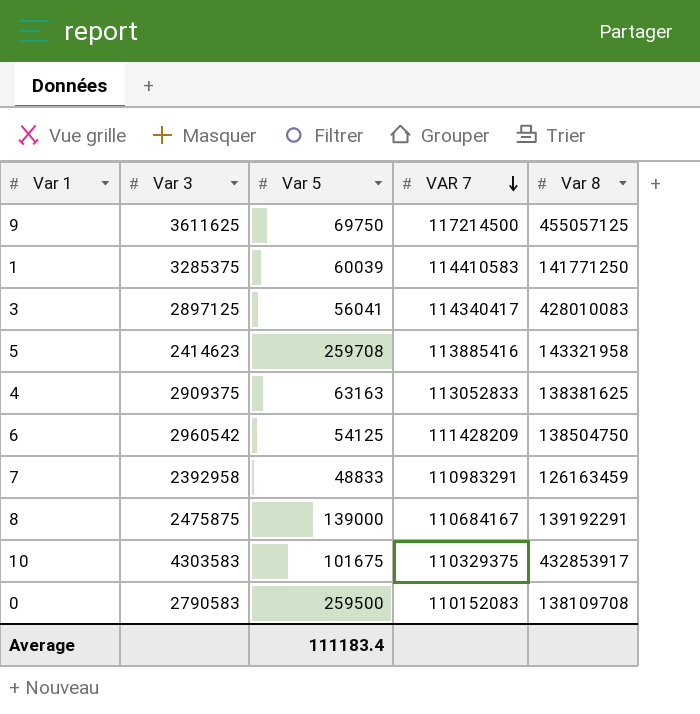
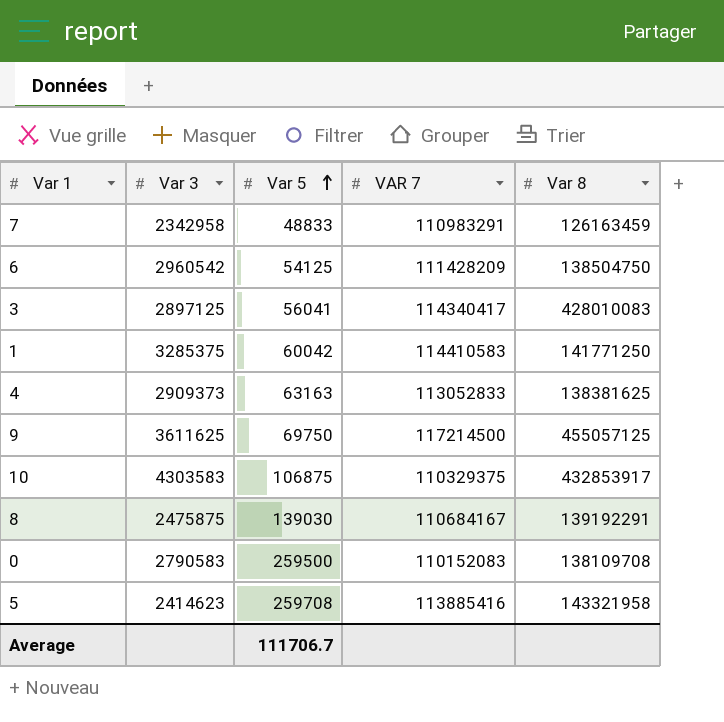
row order: VAR 7 descending -> Var 5 ascending
7 | Var 3: 2392958 -> 2342958
1 | Var 5: 60039 -> 60042
4 | Var 3: 2909375 -> 2909373
10 | Var 5: 101675 -> 106875
8 | Var 5: 139000 -> 139030
Average | Var 5: 111183.4 -> 111706.7

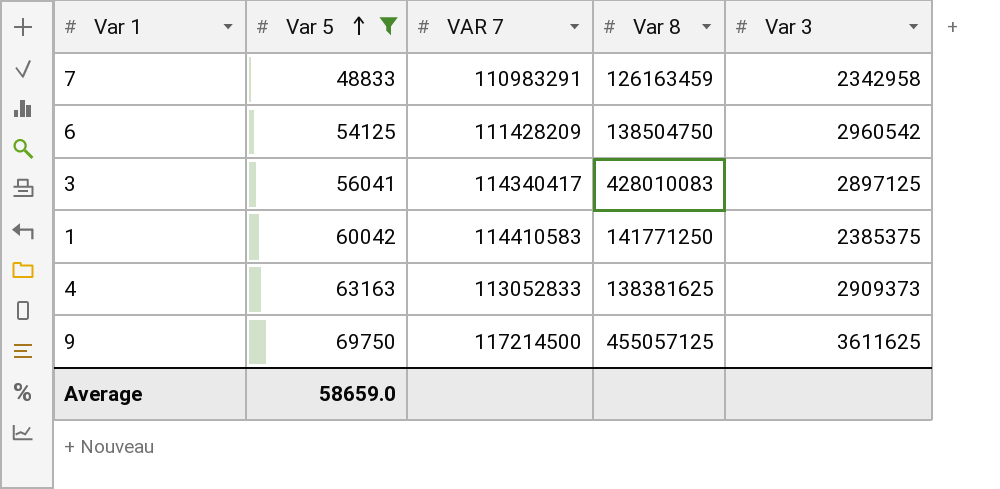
filter: none -> Var 5 <= 69750
column Var 3 | position: 2 -> 5
1 | Var 3: 3285375 -> 2385375
Average | Var 5: 111706.7 -> 58659.0

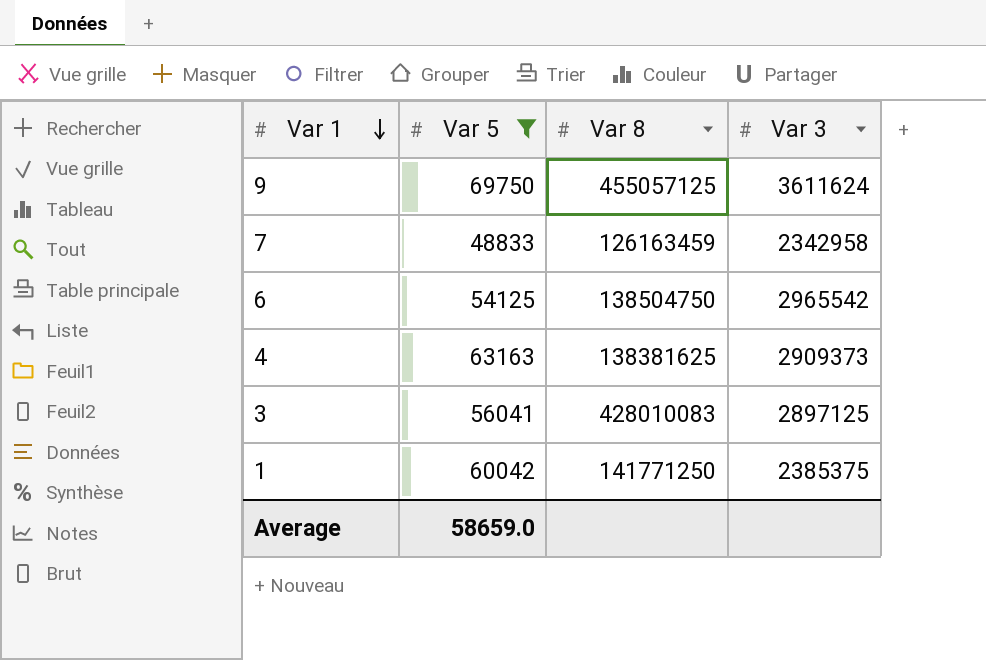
row order: Var 5 ascending -> Var 1 descending
column VAR 7 | position: 3 -> none
9 | Var 3: 3611625 -> 3611624
6 | Var 3: 2960542 -> 2965542

